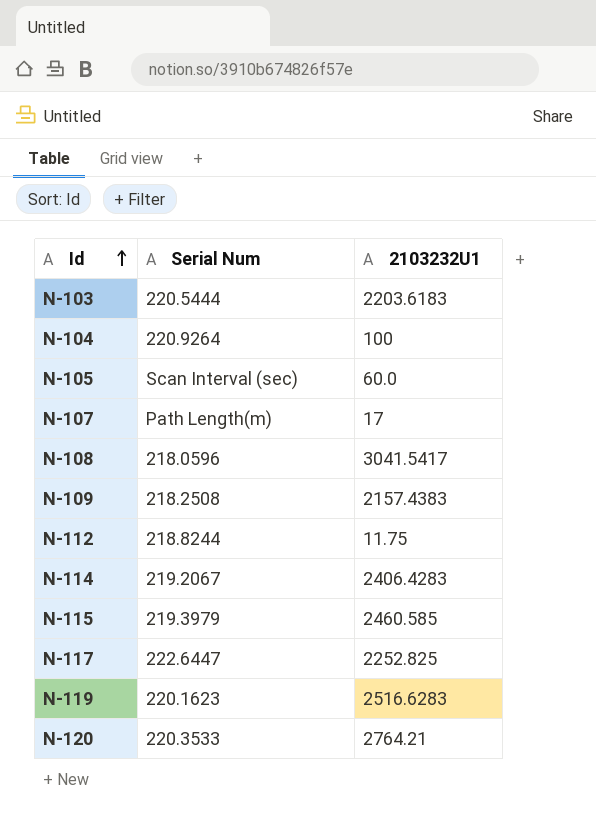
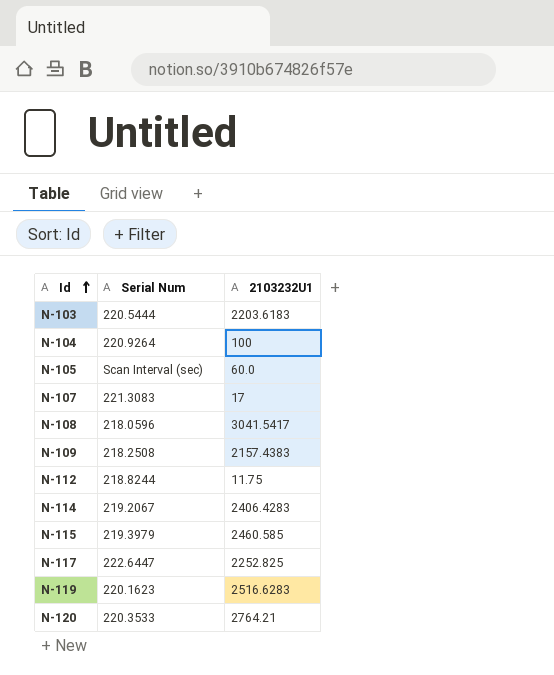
N-107 | Serial Num: Path Length(m) -> 221.3083

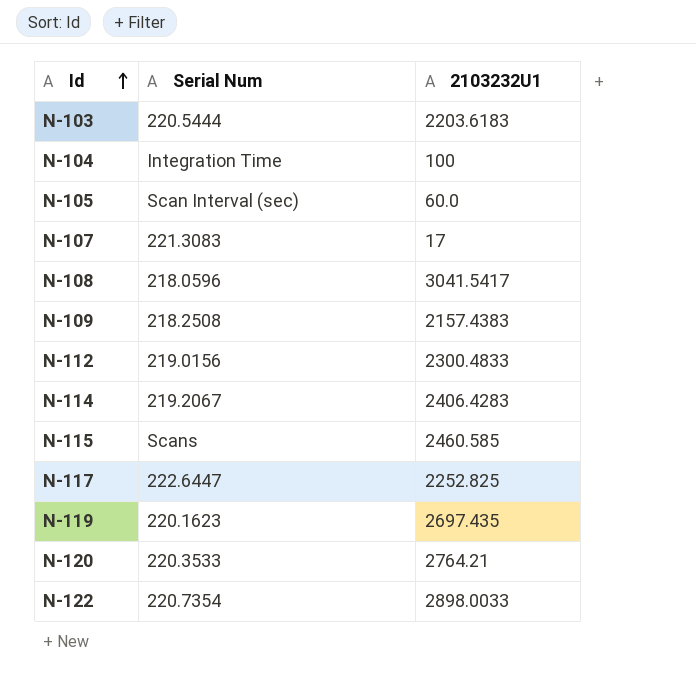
N-104 | Serial Num: 220.9264 -> Integration Time
N-112 | Serial Num: 218.8244 -> 219.0156
N-112 | 2103232U1: 11.75 -> 2300.4833
N-115 | Serial Num: 219.3979 -> Scans
N-119 | 2103232U1: 2516.6283 -> 2697.435
row N-122: none -> 220.7354 | 2898.0033

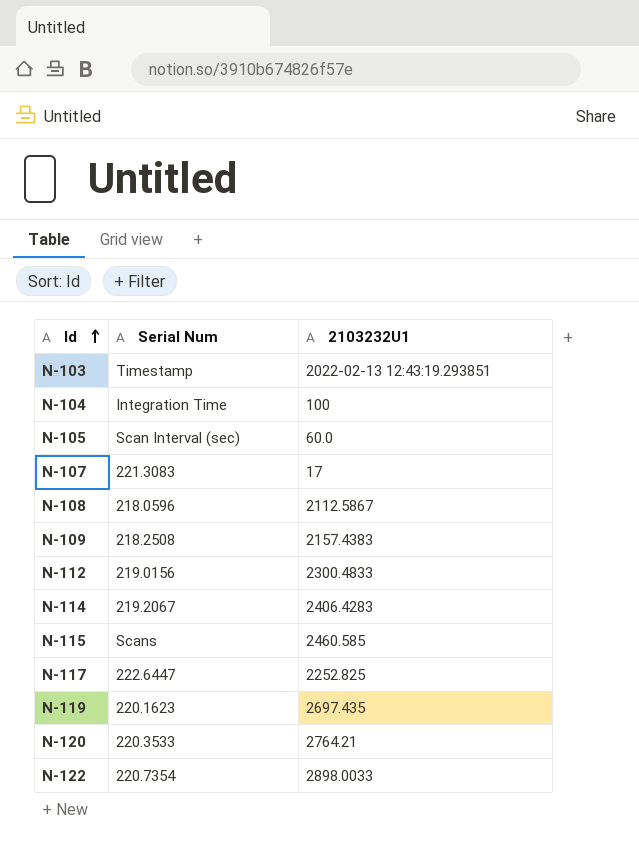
N-103 | Serial Num: 220.5444 -> Timestamp
N-103 | 2103232U1: 2203.6183 -> 2022-02-13 12:43:19.293851
N-108 | 2103232U1: 3041.5417 -> 2112.5867

